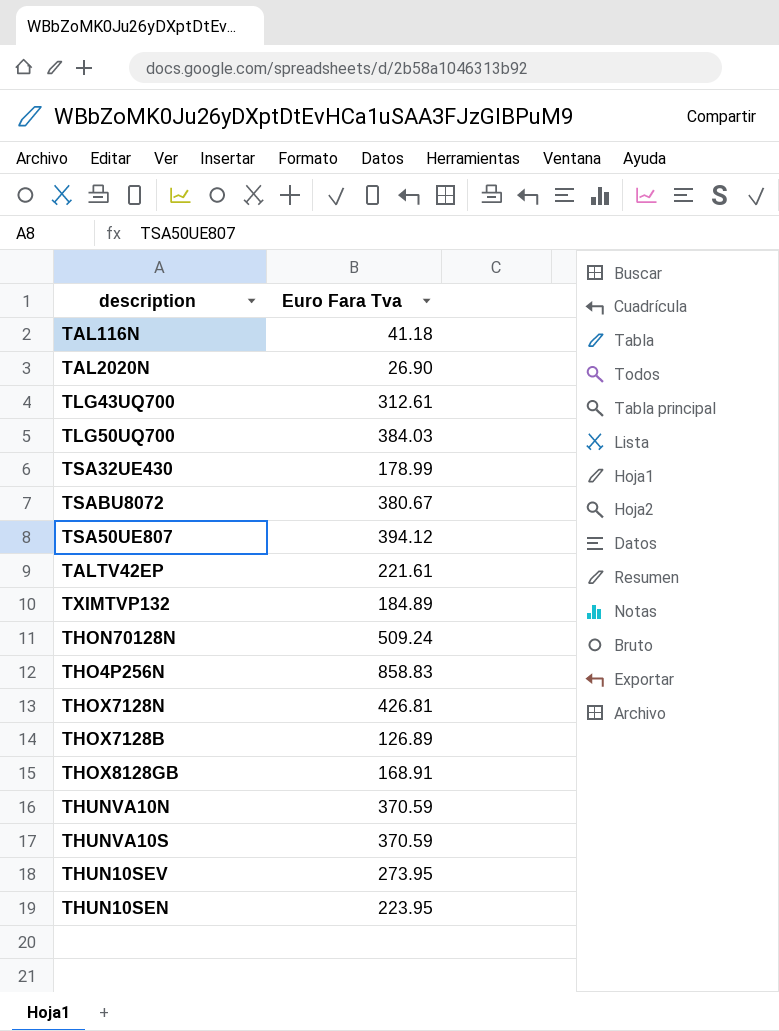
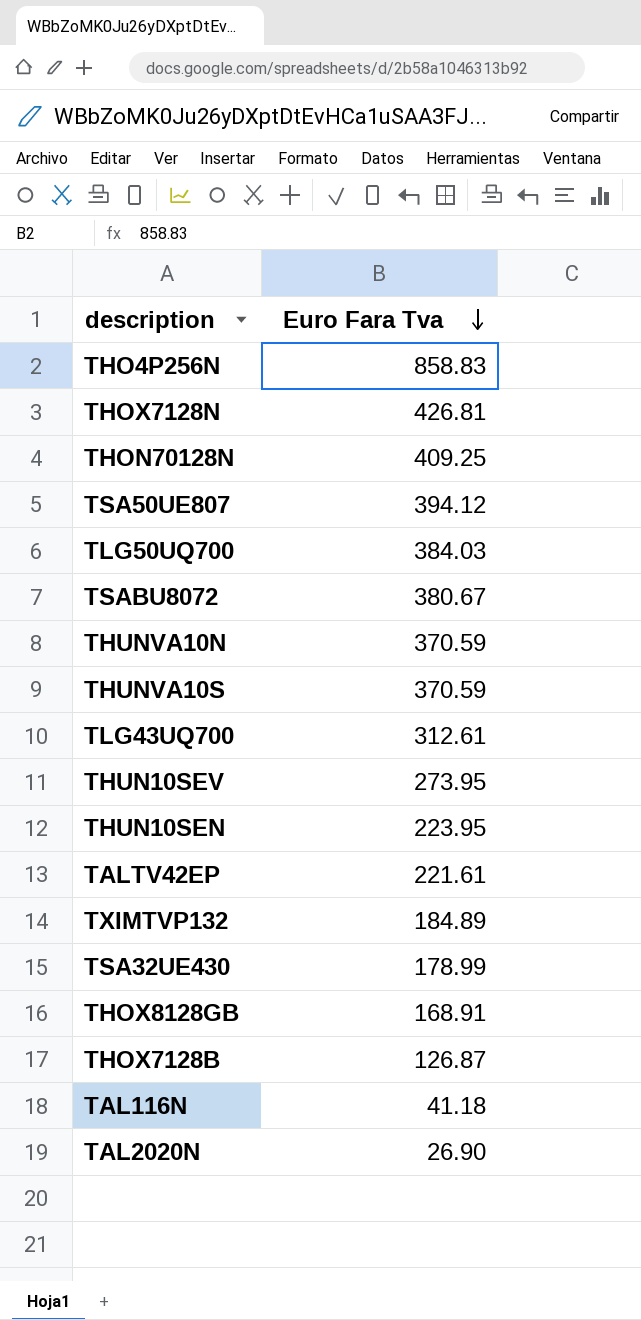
row order: none -> Euro Fara Tva descending
THON70128N | Euro Fara Tva: 509.24 -> 409.25
THOX7128B | Euro Fara Tva: 126.89 -> 126.87

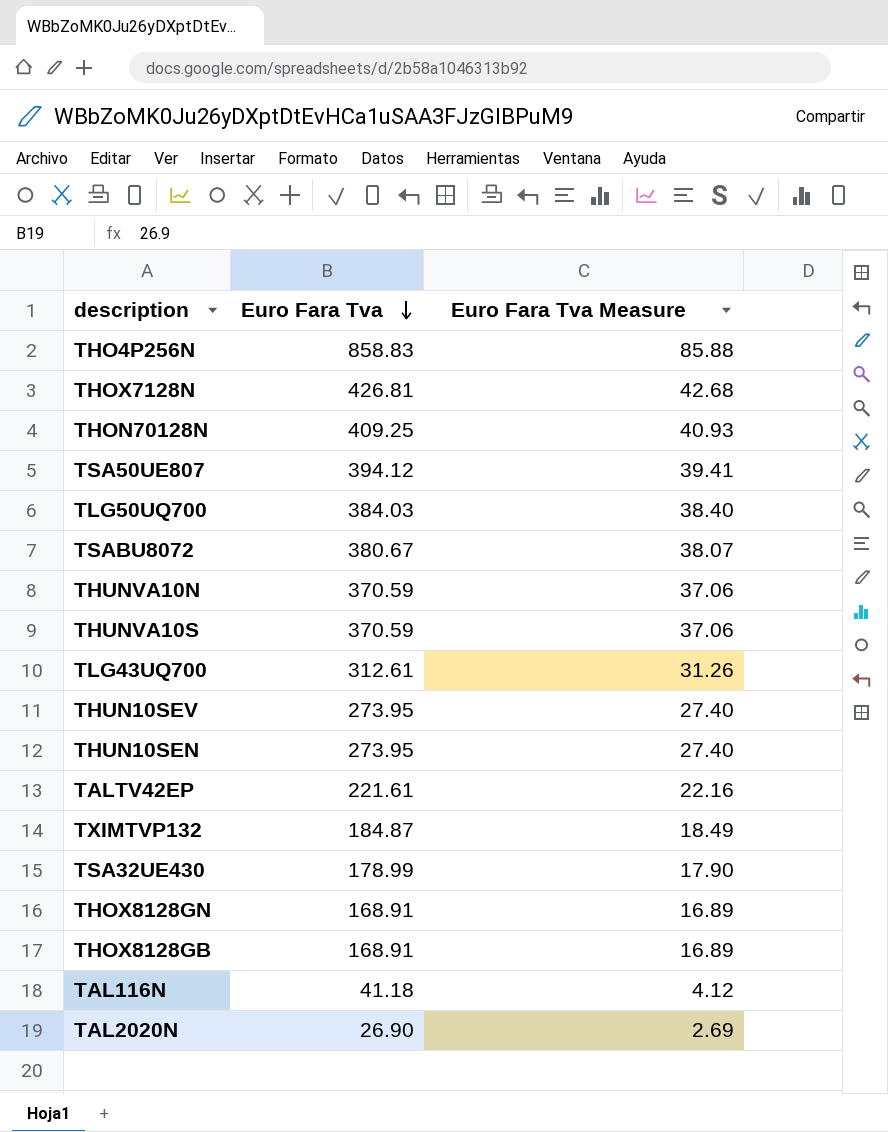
column Euro Fara Tva Measure | formula: none -> [Euro Fara Tva] * 0.1
row THOX7128B: 126.87 -> none
THUN10SEN | Euro Fara Tva: 223.95 -> 273.95
TXIMTVP132 | Euro Fara Tva: 184.89 -> 184.87
row THOX8128GN: none -> 168.91 | 16.89

